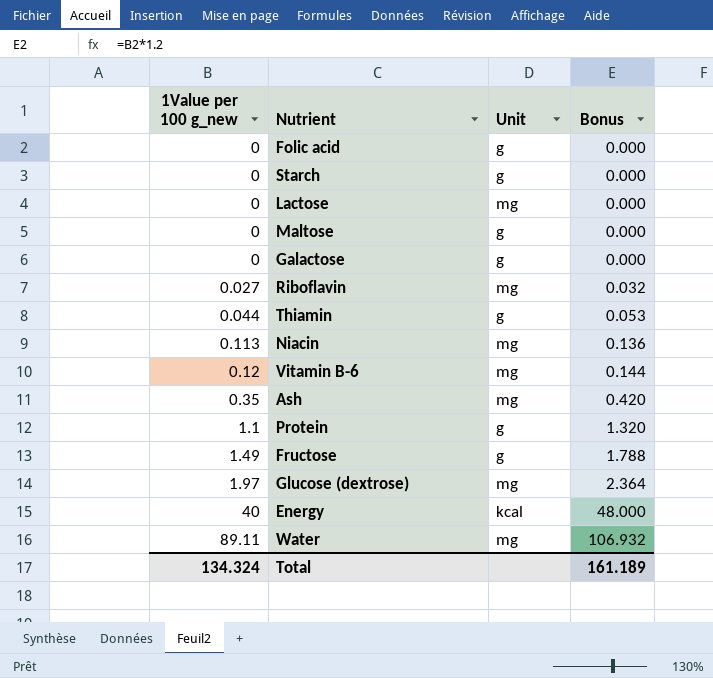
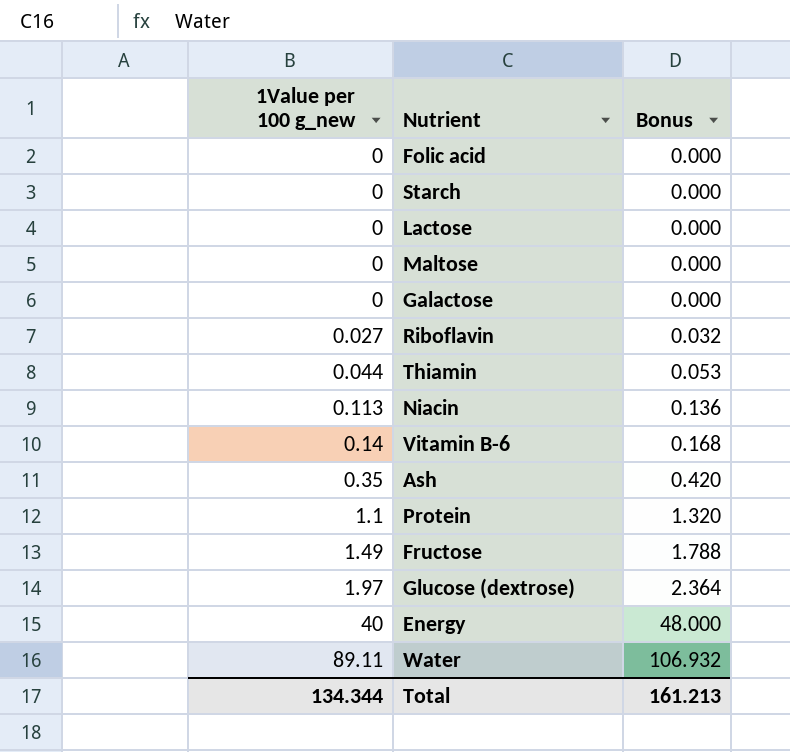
column Unit | position: 3 -> none
Vitamin B-6 | 1Value per 100 g_new: 0.12 -> 0.14
Vitamin B-6 | Bonus: 0.144 -> 0.168
Total | 1Value per 100 g_new: 134.324 -> 134.344
Total | Bonus: 161.189 -> 161.213

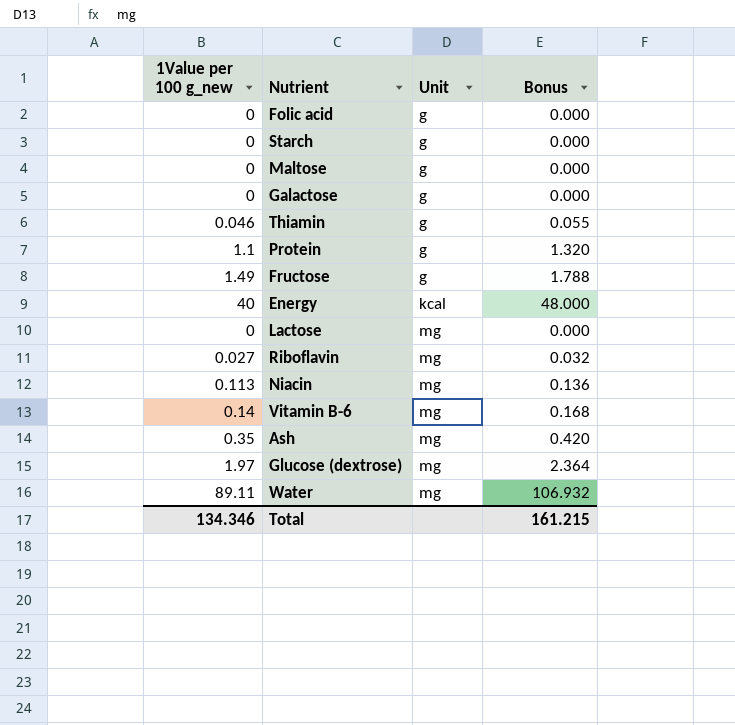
row order: 1Value per 100 g_new ascending -> Unit ascending
column Unit | position: none -> 3
Thiamin | 1Value per 100 g_new: 0.044 -> 0.046
Thiamin | Bonus: 0.053 -> 0.055
Total | 1Value per 100 g_new: 134.344 -> 134.346
Total | Bonus: 161.213 -> 161.215

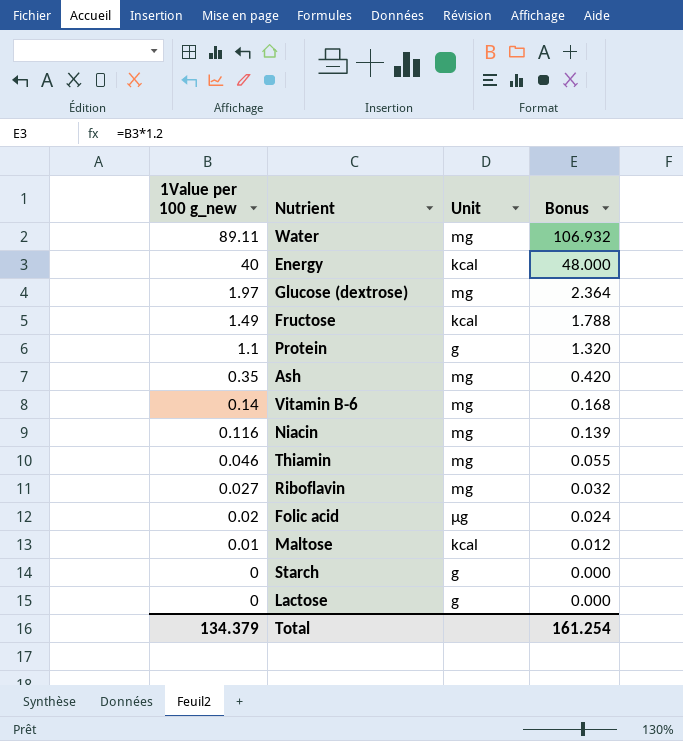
row order: Unit ascending -> 1Value per 100 g_new descending
row Galactose: 0 | g | 0.000 -> none
Fructose | Unit: g -> kcal
Niacin | 1Value per 100 g_new: 0.113 -> 0.116
Niacin | Bonus: 0.136 -> 0.139
Thiamin | Unit: g -> mg
Folic acid | 1Value per 100 g_new: 0 -> 0.02
Folic acid | Unit: g -> µg
Folic acid | Bonus: 0.000 -> 0.024
Maltose | 1Value per 100 g_new: 0 -> 0.01
Maltose | Unit: g -> kcal
Maltose | Bonus: 0.000 -> 0.012
Lactose | Unit: mg -> g
Total | 1Value per 100 g_new: 134.346 -> 134.379
Total | Bonus: 161.215 -> 161.254

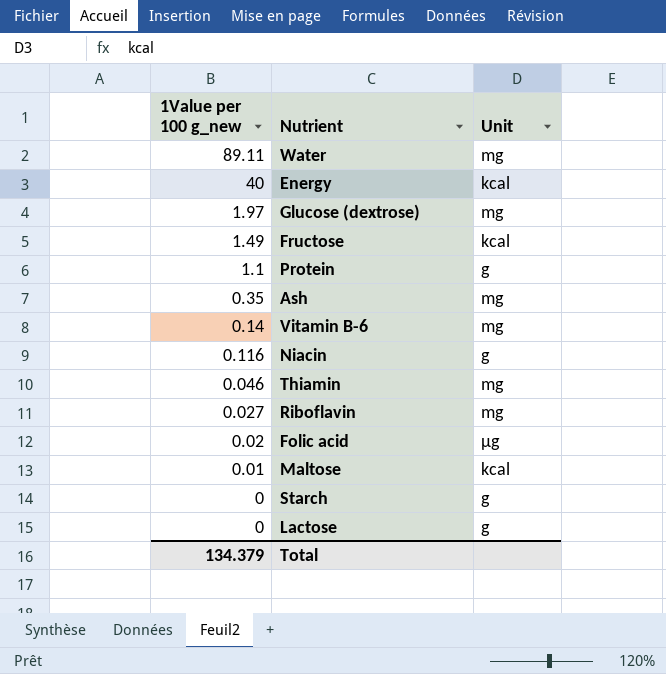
column Bonus | formula: [1Value per 100 g_new] * 1.2 -> none
Niacin | Unit: mg -> g

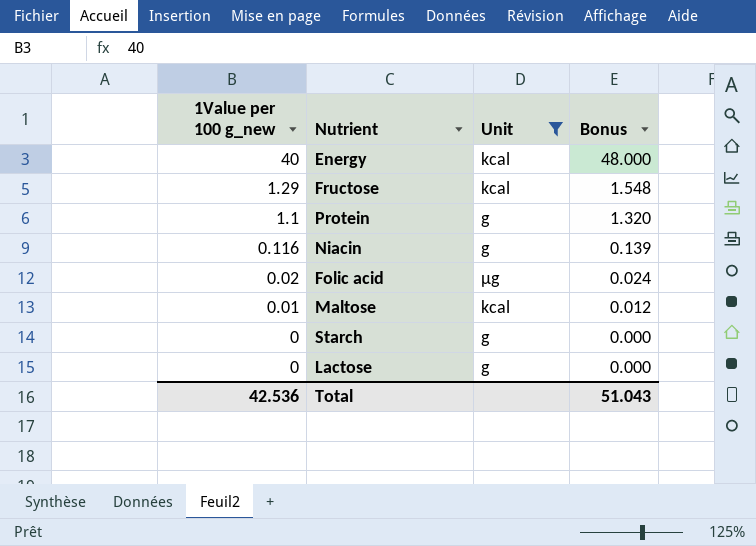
filter: none -> Unit != mg
column Bonus | formula: none -> [1Value per 100 g_new] * 1.2
Fructose | 1Value per 100 g_new: 1.49 -> 1.29
Total | 1Value per 100 g_new: 134.379 -> 42.536

